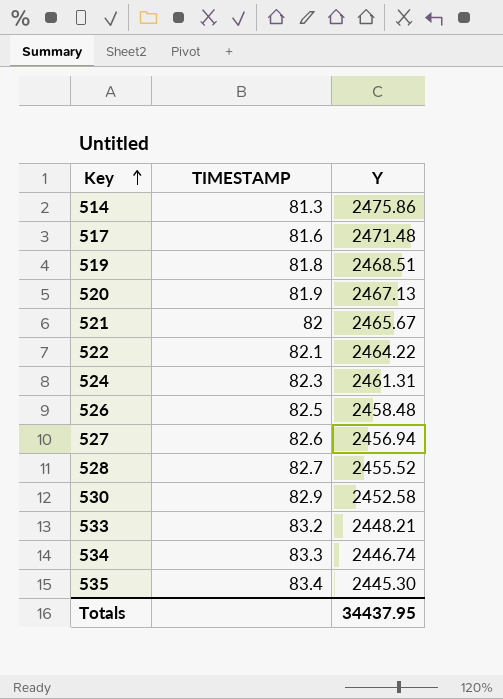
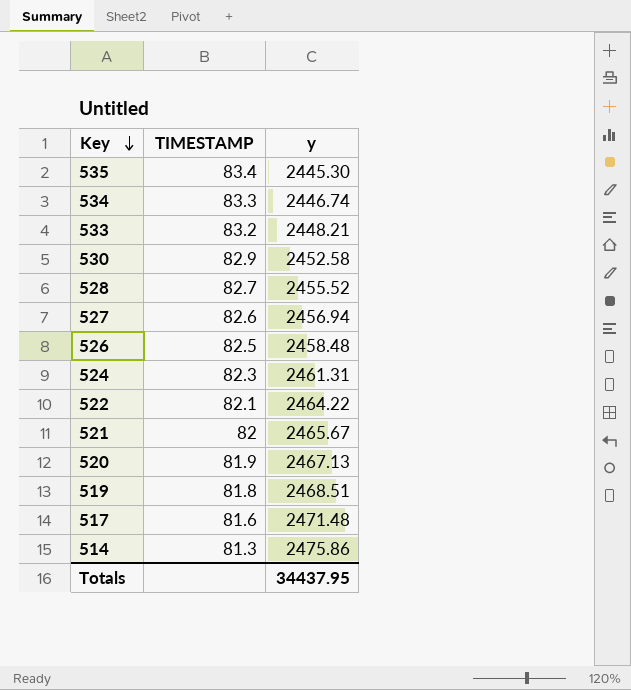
row order: Key ascending -> Key descending
column name: Y -> y

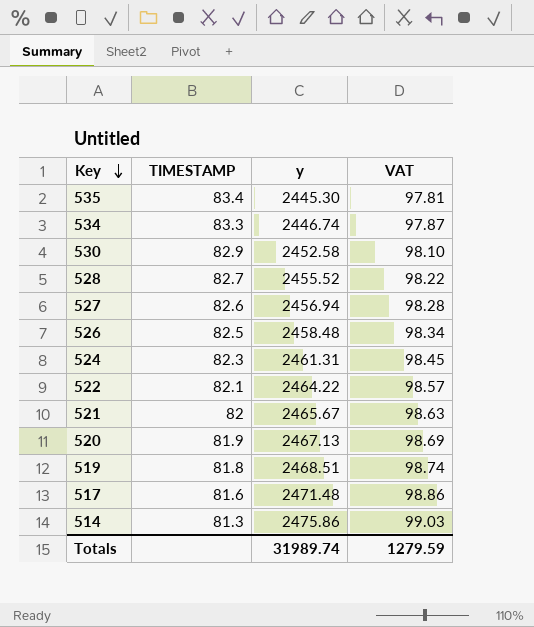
column VAT | formula: none -> [y] * 0.04
row 533: 83.2 | 2448.21 -> none
Totals | y: 34437.95 -> 31989.74

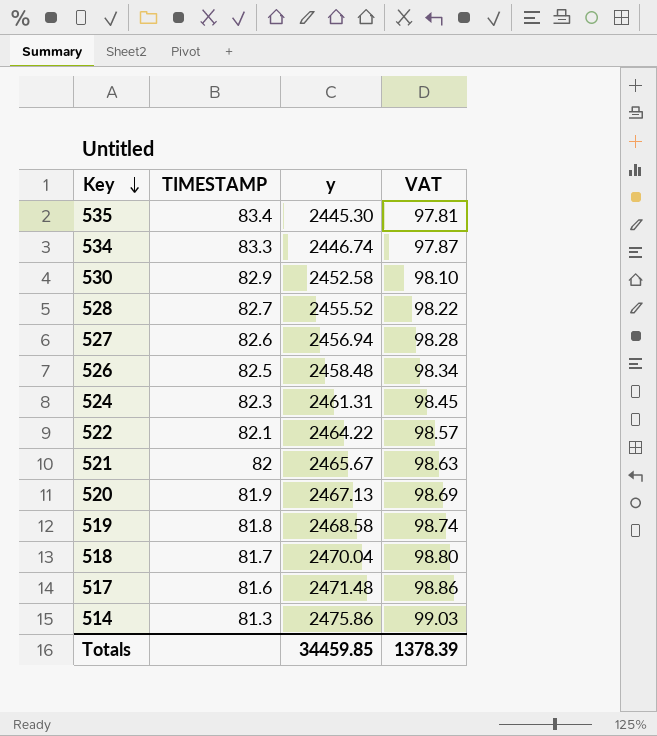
519 | y: 2468.51 -> 2468.58
row 518: none -> 81.7 | 2470.04 | 98.80
Totals | y: 31989.74 -> 34459.85
Totals | VAT: 1279.59 -> 1378.39

